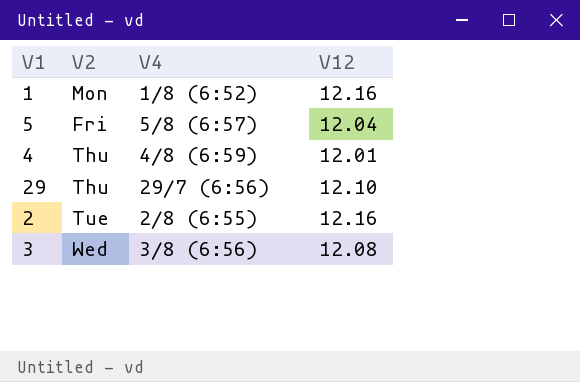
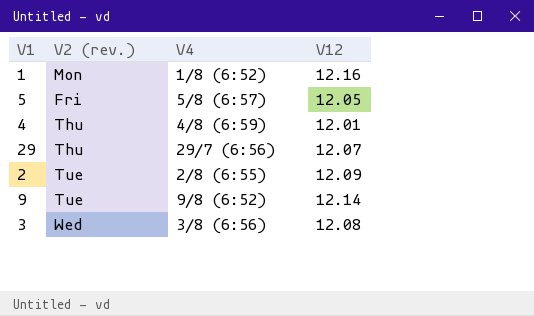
column name: V2 -> V2 (rev.)
5 | V12: 12.04 -> 12.05
29 | V12: 12.10 -> 12.07
2 | V12: 12.16 -> 12.09
row 9: none -> Tue | 9/8 (6:52) | 12.14

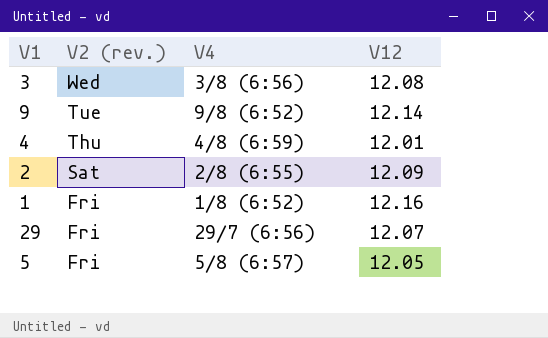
row order: none -> V2 (rev.) descending
2 | V2 (rev.): Tue -> Sat
1 | V2 (rev.): Mon -> Fri
29 | V2 (rev.): Thu -> Fri

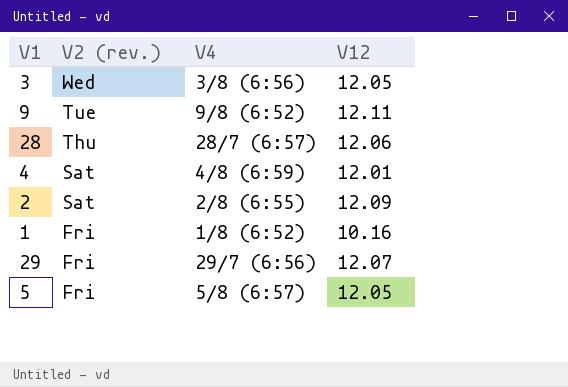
3 | V12: 12.08 -> 12.05
9 | V12: 12.14 -> 12.11
row 28: none -> Thu | 28/7 (6:57) | 12.06
4 | V2 (rev.): Thu -> Sat
1 | V12: 12.16 -> 10.16

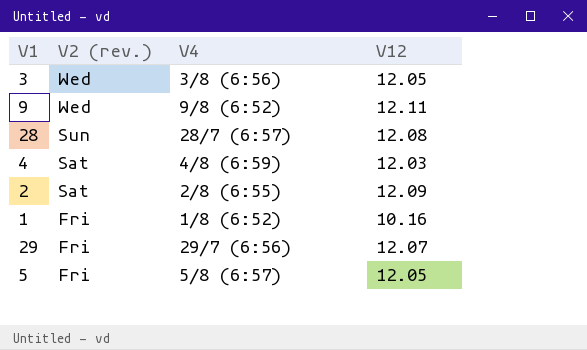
9 | V2 (rev.): Tue -> Wed
28 | V2 (rev.): Thu -> Sun
28 | V12: 12.06 -> 12.08
4 | V12: 12.01 -> 12.03

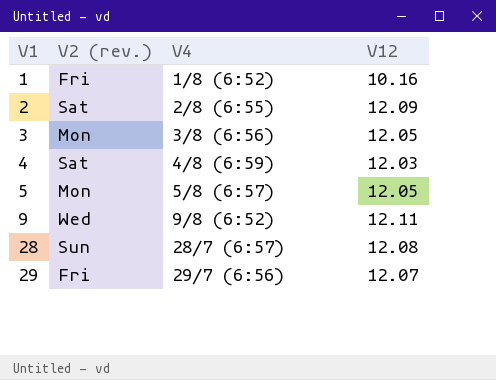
row order: V2 (rev.) descending -> V1 ascending
3 | V2 (rev.): Wed -> Mon
5 | V2 (rev.): Fri -> Mon

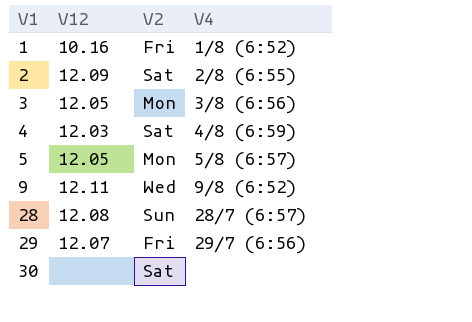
column V12 | position: 4 -> 2
column name: V2 (rev.) -> V2
row 30: none -> none | Sat | none

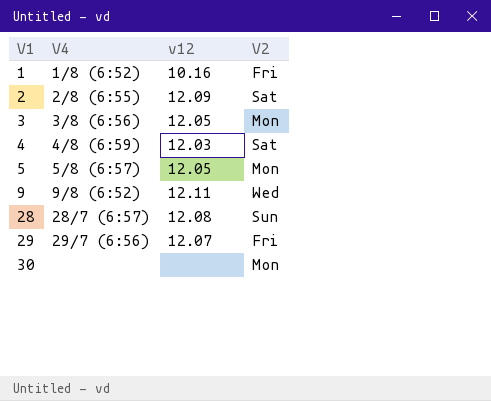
column V4 | position: 4 -> 2
column name: V12 -> v12
30 | V2: Sat -> Mon

